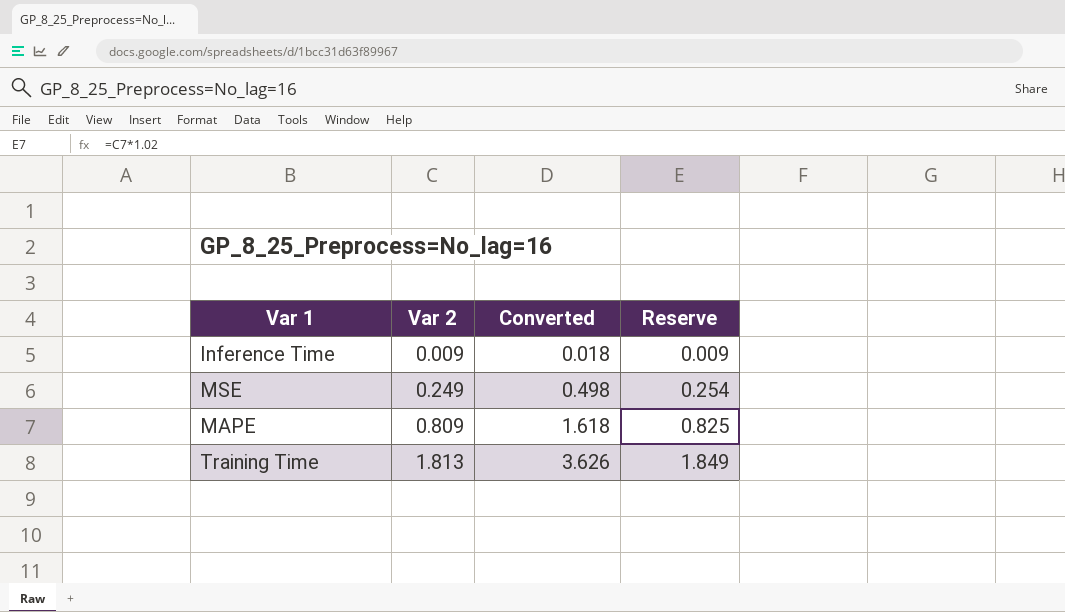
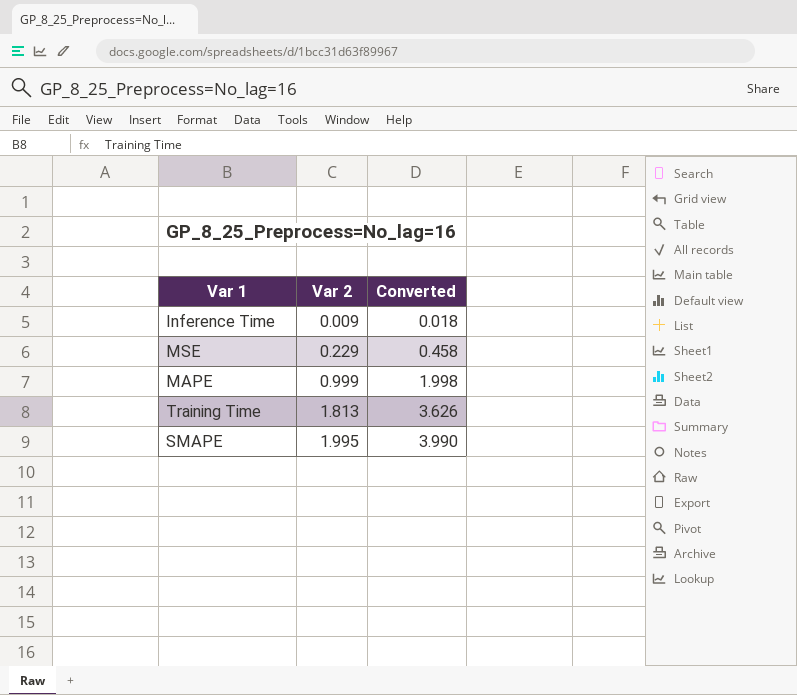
column Reserve | formula: [Var 2] * 1.02 -> none
MSE | Var 2: 0.249 -> 0.229
MSE | Converted: 0.498 -> 0.458
MAPE | Var 2: 0.809 -> 0.999
MAPE | Converted: 1.618 -> 1.998
row SMAPE: none -> 1.995 | 3.990

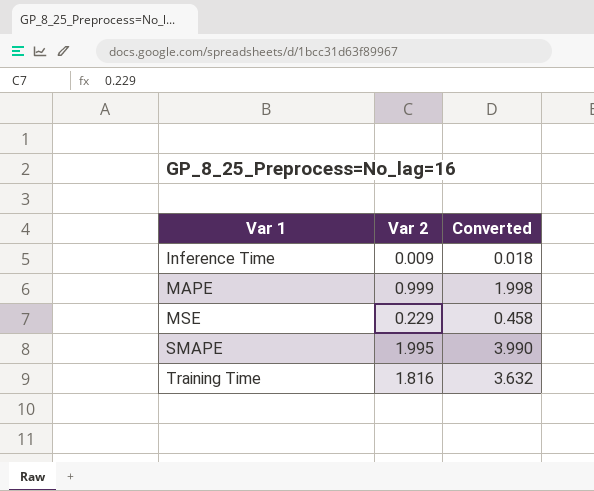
row order: Var 2 ascending -> Var 1 ascending
Training Time | Var 2: 1.813 -> 1.816
Training Time | Converted: 3.626 -> 3.632

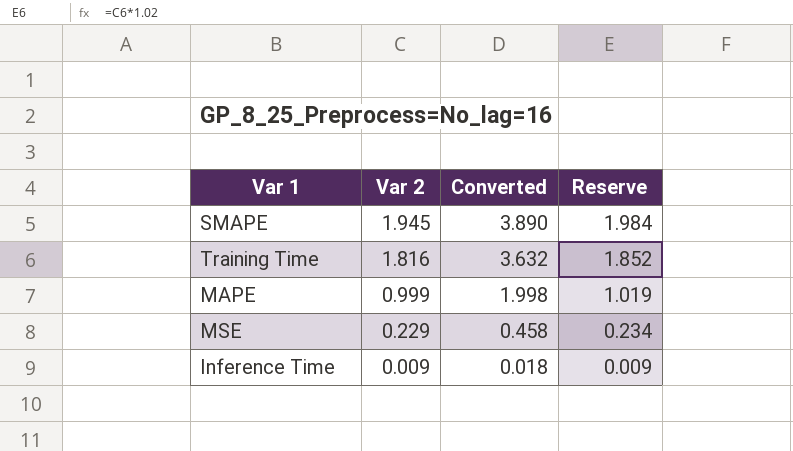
row order: Var 1 ascending -> Var 2 descending
column Reserve | formula: none -> [Var 2] * 1.02
SMAPE | Var 2: 1.995 -> 1.945
SMAPE | Converted: 3.990 -> 3.890

